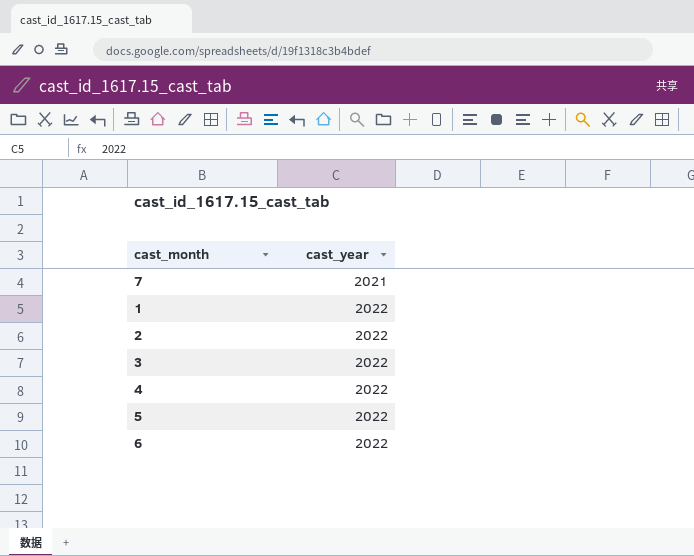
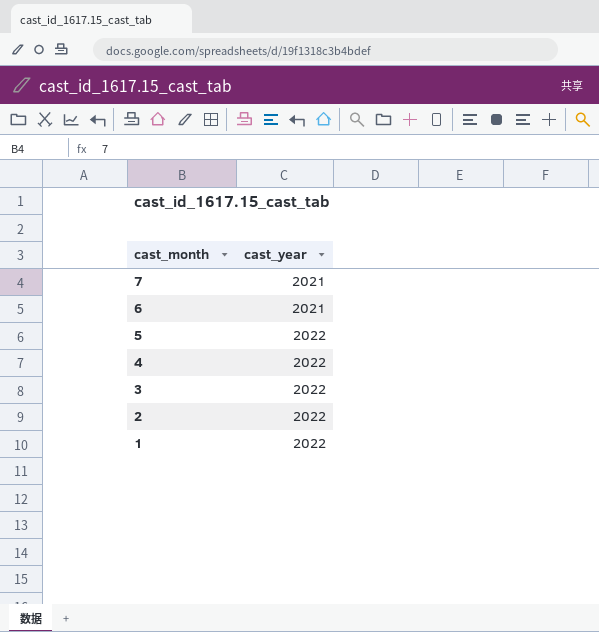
row order: cast_year ascending -> cast_month descending
6 | cast_year: 2022 -> 2021

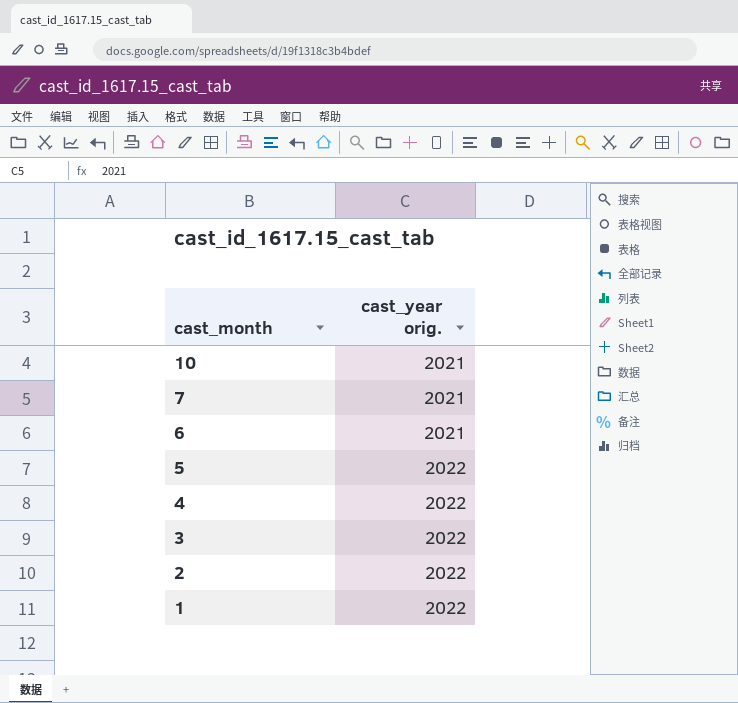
column name: cast_year -> cast_year orig.
row 10: none -> 2021

